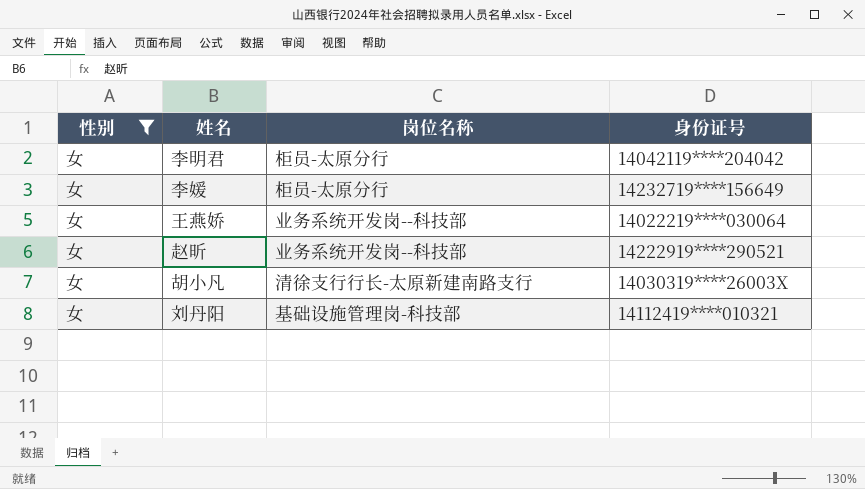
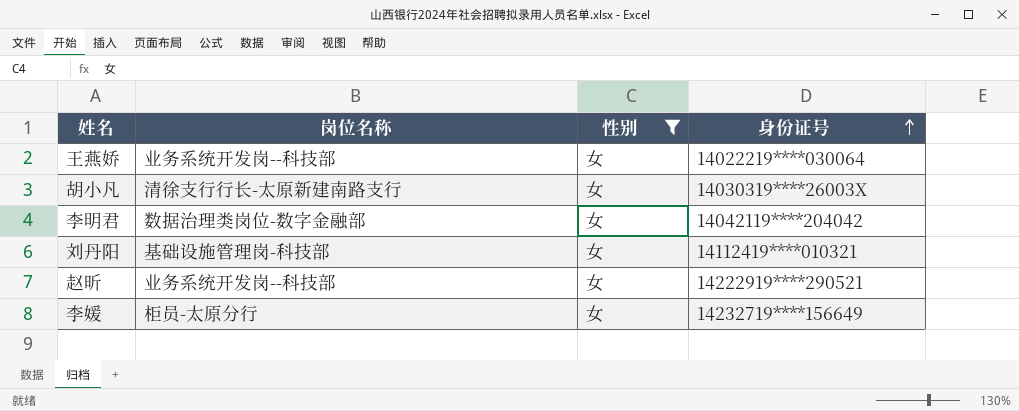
row order: none -> 身份证号 ascending
column 性别 | position: 1 -> 3
李明君 | 岗位名称: 柜员-太原分行 -> 数据治理类岗位-数字金融部

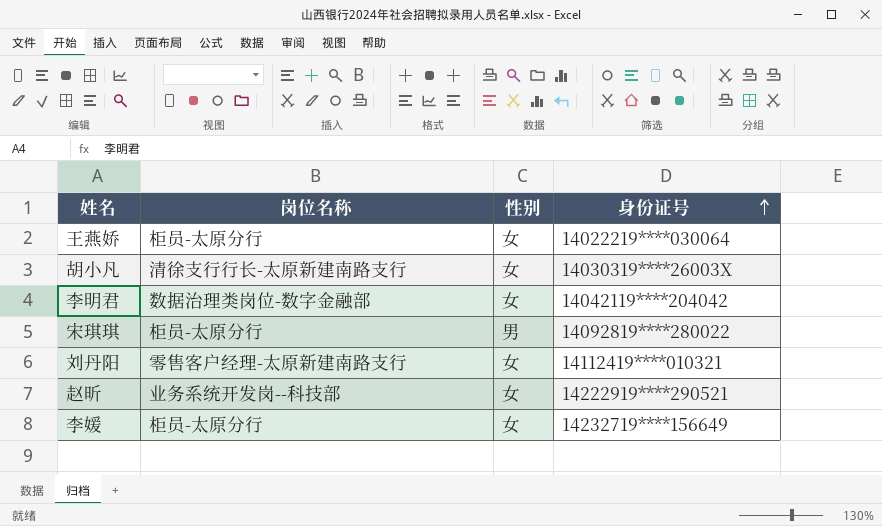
filter: 性别 = 女 -> none
王燕娇 | 岗位名称: 业务系统开发岗--科技部 -> 柜员-太原分行
刘丹阳 | 岗位名称: 基础设施管理岗-科技部 -> 零售客户经理-太原新建南路支行

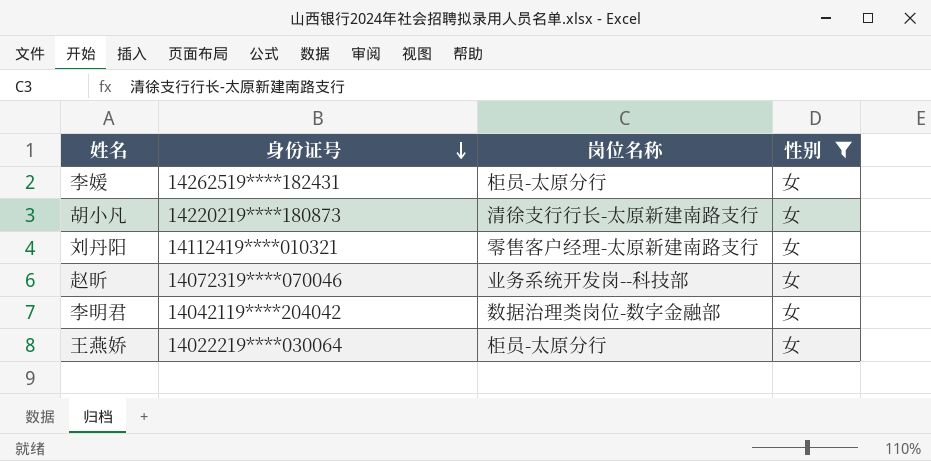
filter: none -> 性别 = 女
row order: 身份证号 ascending -> 身份证号 descending
column 身份证号 | position: 4 -> 2
李媛 | 身份证号: 14232719****156649 -> 14262519****182431
胡小凡 | 身份证号: 14030319****26003X -> 14220219****180873
赵昕 | 身份证号: 14222919****290521 -> 14072319****070046

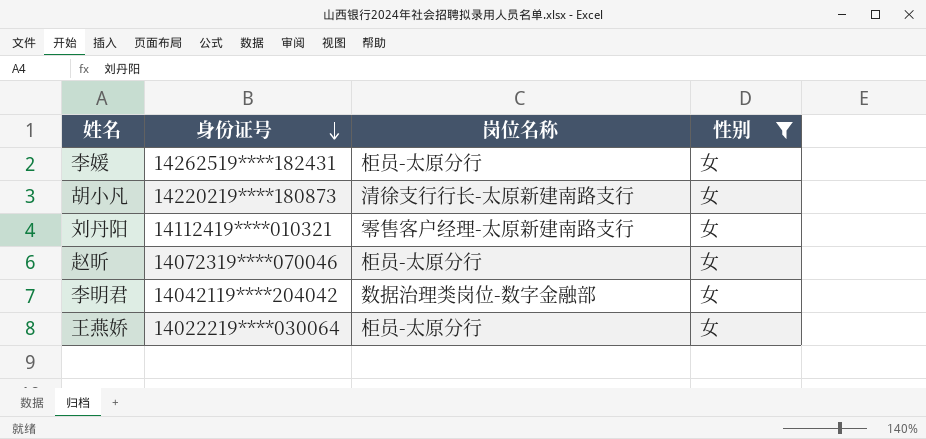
赵昕 | 岗位名称: 业务系统开发岗--科技部 -> 柜员-太原分行

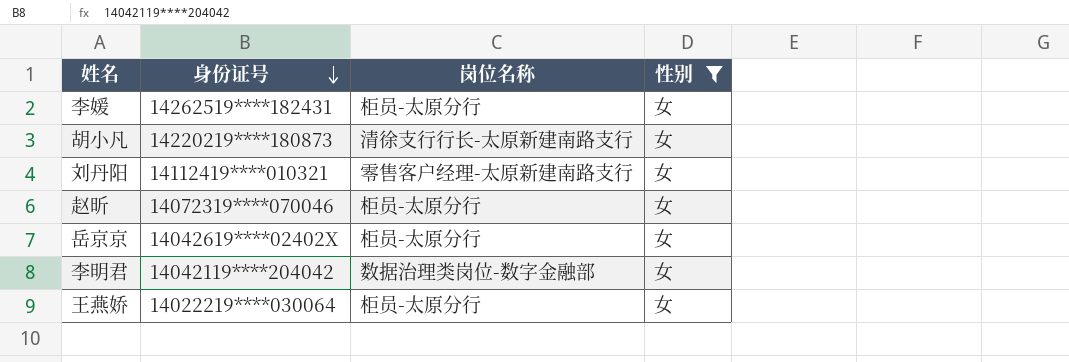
row 岳京京: none -> 14042619****02402X | 柜员-太原分行 | 女

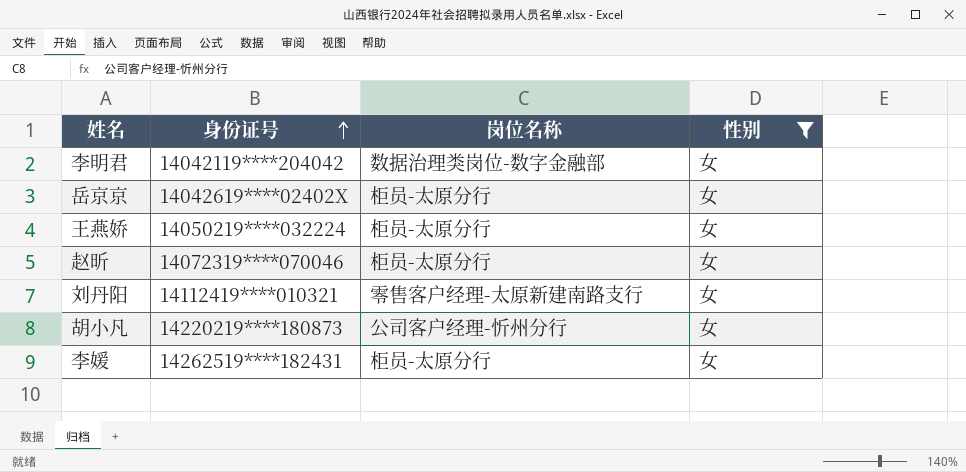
row order: 身份证号 descending -> 身份证号 ascending
王燕娇 | 身份证号: 14022219****030064 -> 14050219****032224
胡小凡 | 岗位名称: 清徐支行行长-太原新建南路支行 -> 公司客户经理-忻州分行

